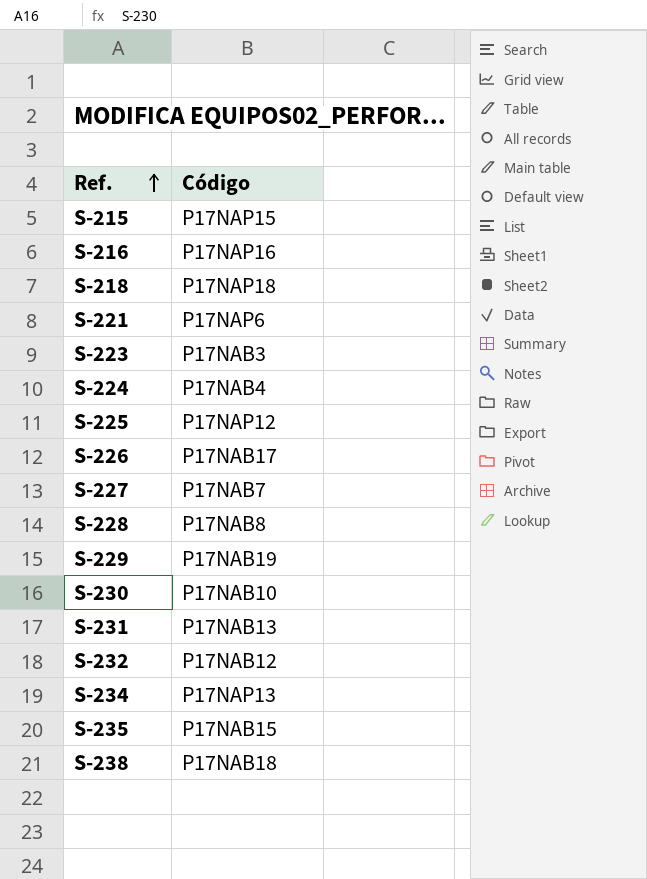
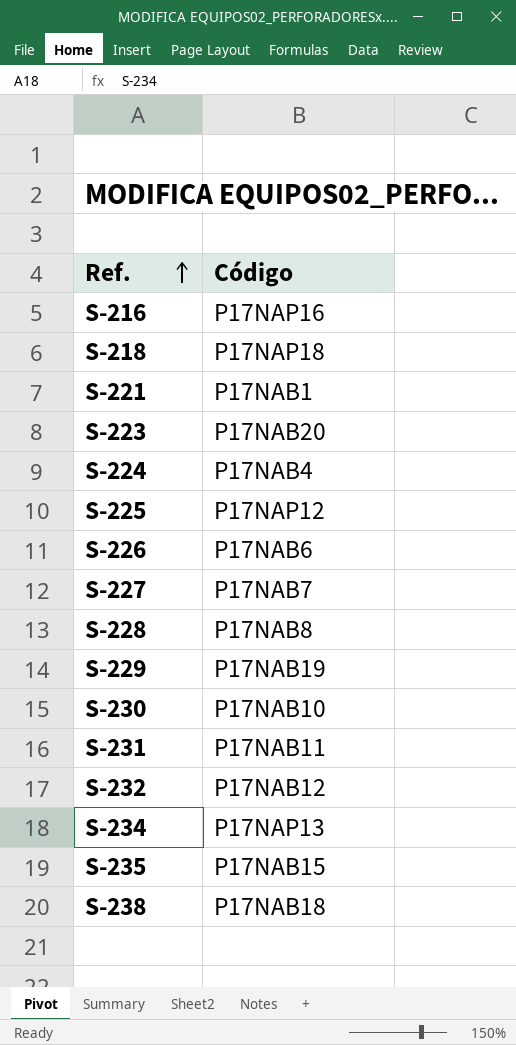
row S-215: P17NAP15 -> none
S-221 | Código: P17NAP6 -> P17NAB1
S-223 | Código: P17NAB3 -> P17NAB20
S-226 | Código: P17NAB17 -> P17NAB6
S-231 | Código: P17NAB13 -> P17NAB11

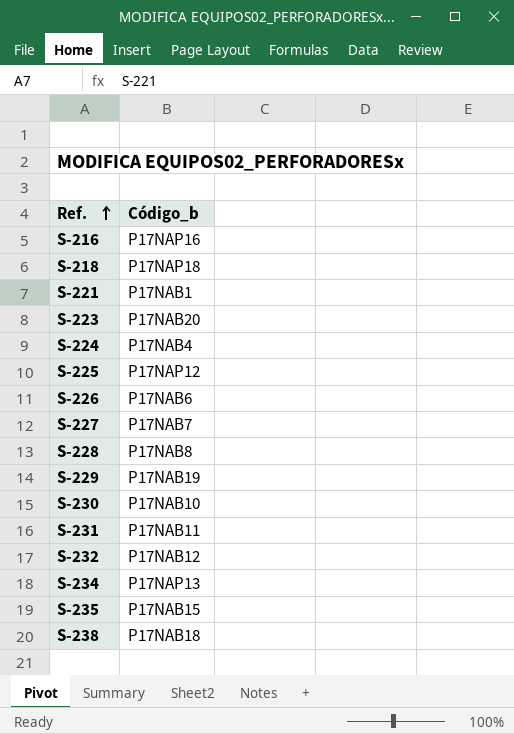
column name: Código -> Código_b

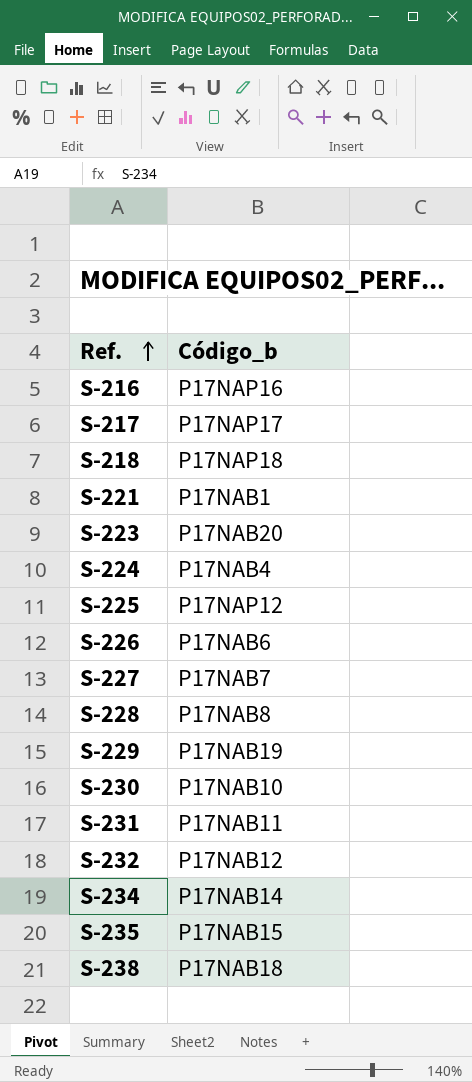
row S-217: none -> P17NAP17
S-234 | Código_b: P17NAP13 -> P17NAB14

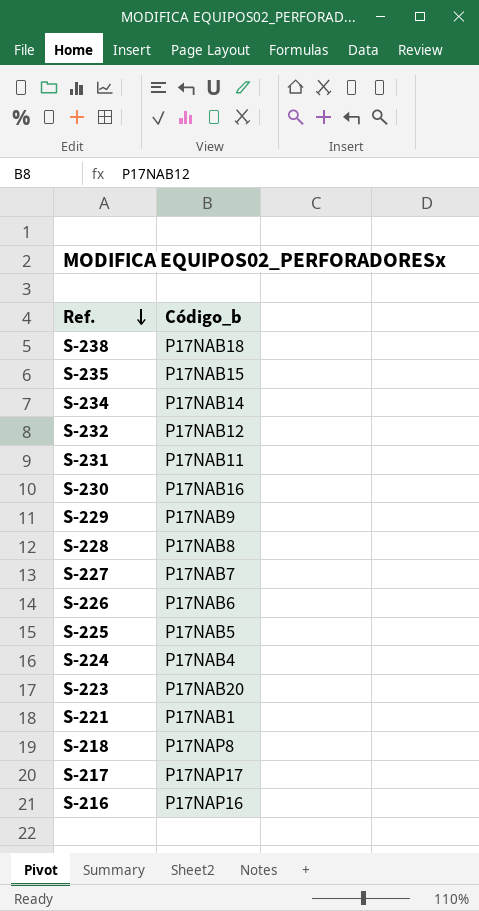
row order: Ref. ascending -> Ref. descending
S-230 | Código_b: P17NAB10 -> P17NAB16
S-229 | Código_b: P17NAB19 -> P17NAB9
S-225 | Código_b: P17NAP12 -> P17NAB5
S-218 | Código_b: P17NAP18 -> P17NAP8

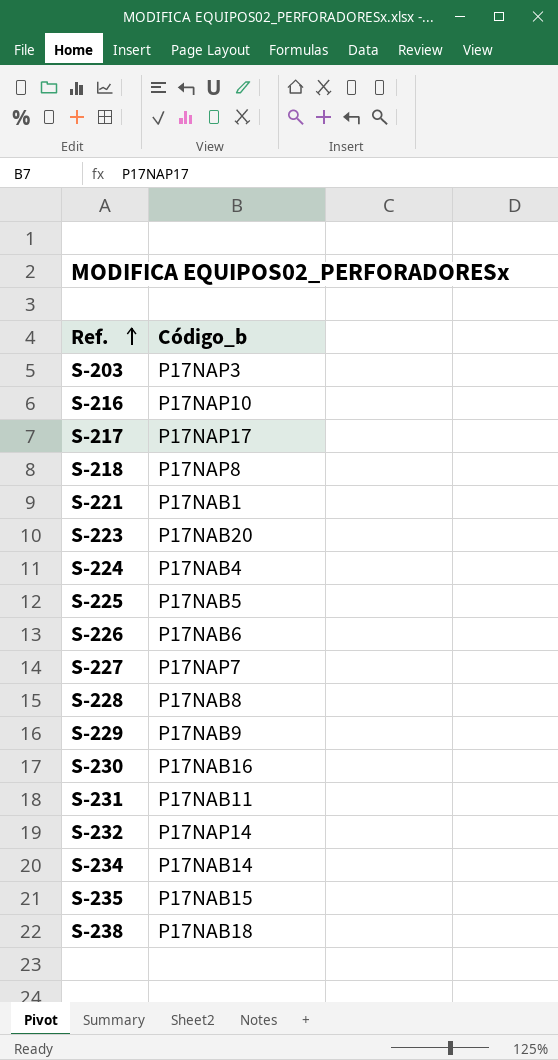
row order: Ref. descending -> Ref. ascending
row S-203: none -> P17NAP3
S-216 | Código_b: P17NAP16 -> P17NAP10
S-227 | Código_b: P17NAB7 -> P17NAP7
S-232 | Código_b: P17NAB12 -> P17NAP14

